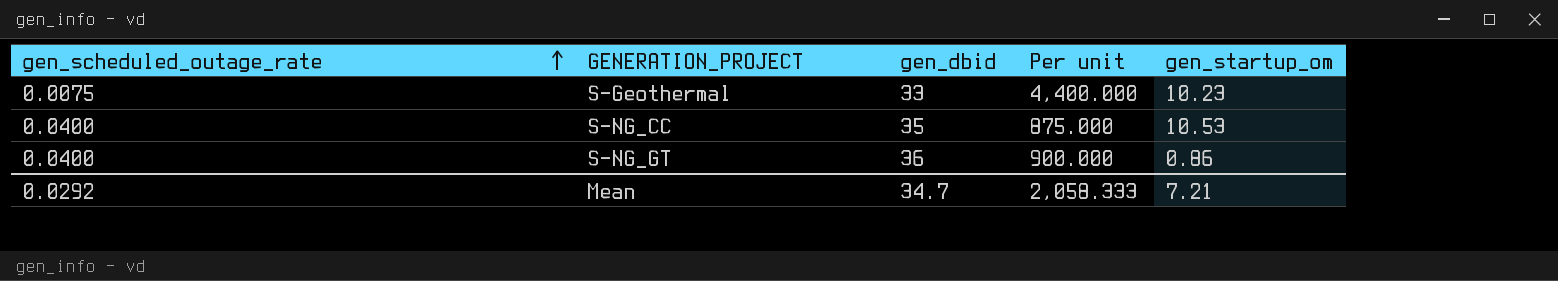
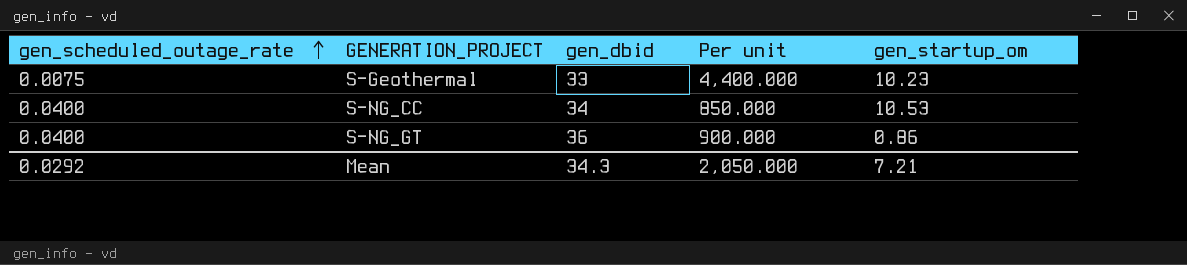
S-NG_CC | gen_dbid: 35 -> 34
S-NG_CC | Per unit: 875.000 -> 850.000
Mean | gen_dbid: 34.7 -> 34.3
Mean | Per unit: 2,058.333 -> 2,050.000

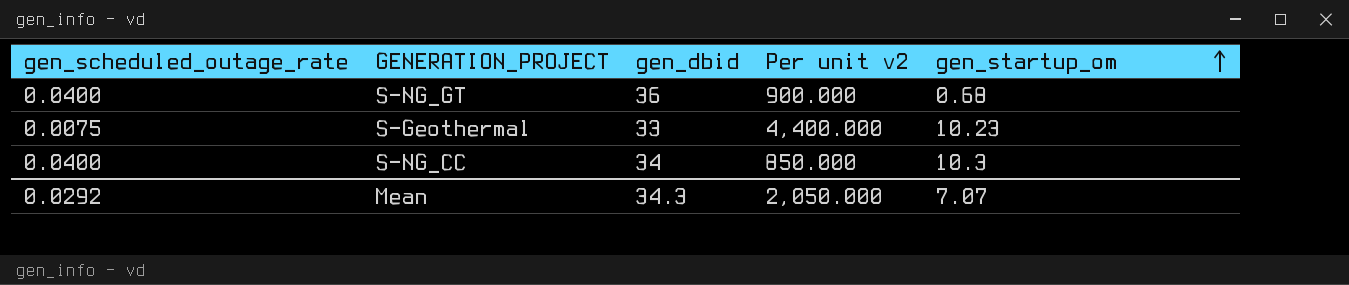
row order: gen_scheduled_outage_rate ascending -> gen_startup_om ascending
column name: Per unit -> Per unit v2
S-NG_GT | gen_startup_om: 0.86 -> 0.68
S-NG_CC | gen_startup_om: 10.53 -> 10.3
Mean | gen_startup_om: 7.21 -> 7.07

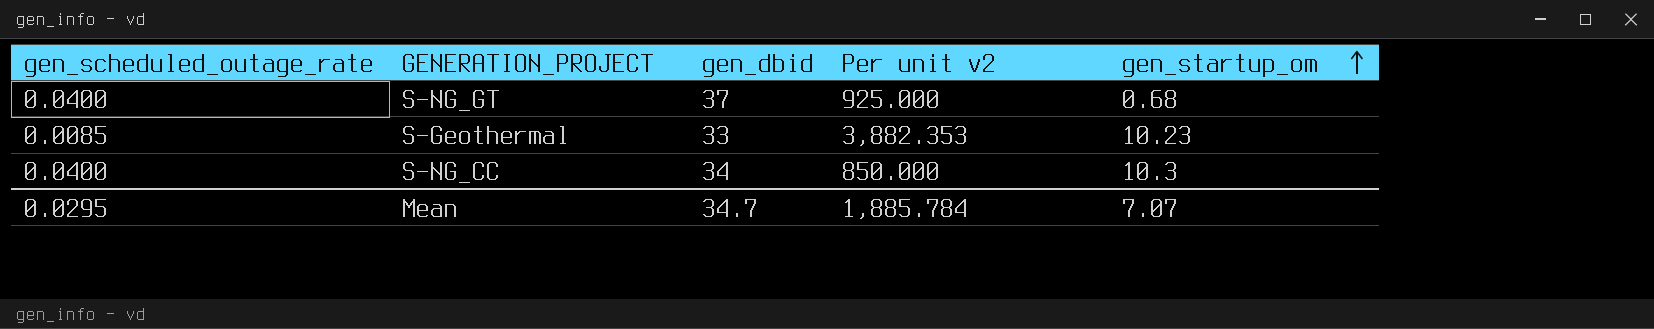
S-NG_GT | gen_dbid: 36 -> 37
S-NG_GT | Per unit v2: 900.000 -> 925.000
S-Geothermal | gen_scheduled_outage_rate: 0.0075 -> 0.0085
S-Geothermal | Per unit v2: 4,400.000 -> 3,882.353
Mean | gen_scheduled_outage_rate: 0.0292 -> 0.0295
Mean | gen_dbid: 34.3 -> 34.7
Mean | Per unit v2: 2,050.000 -> 1,885.784

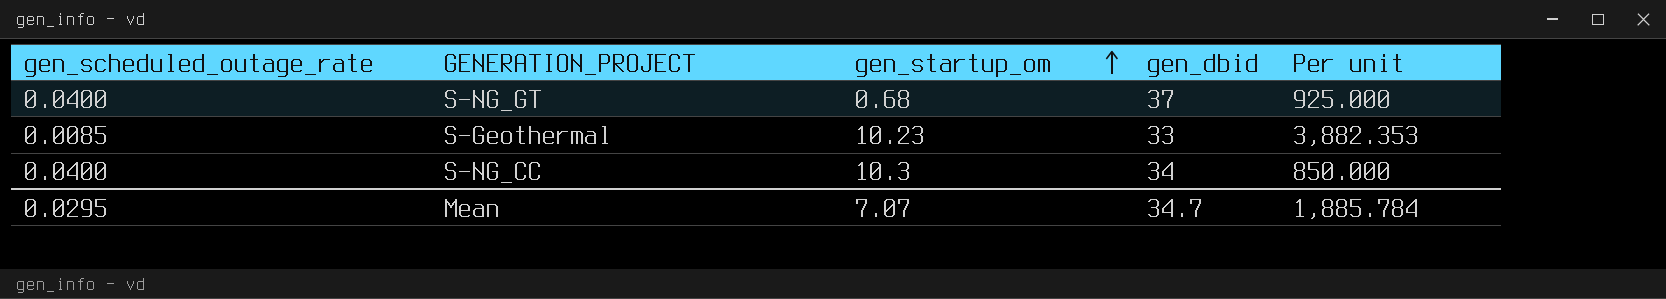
column gen_startup_om | position: 5 -> 3
column name: Per unit v2 -> Per unit

